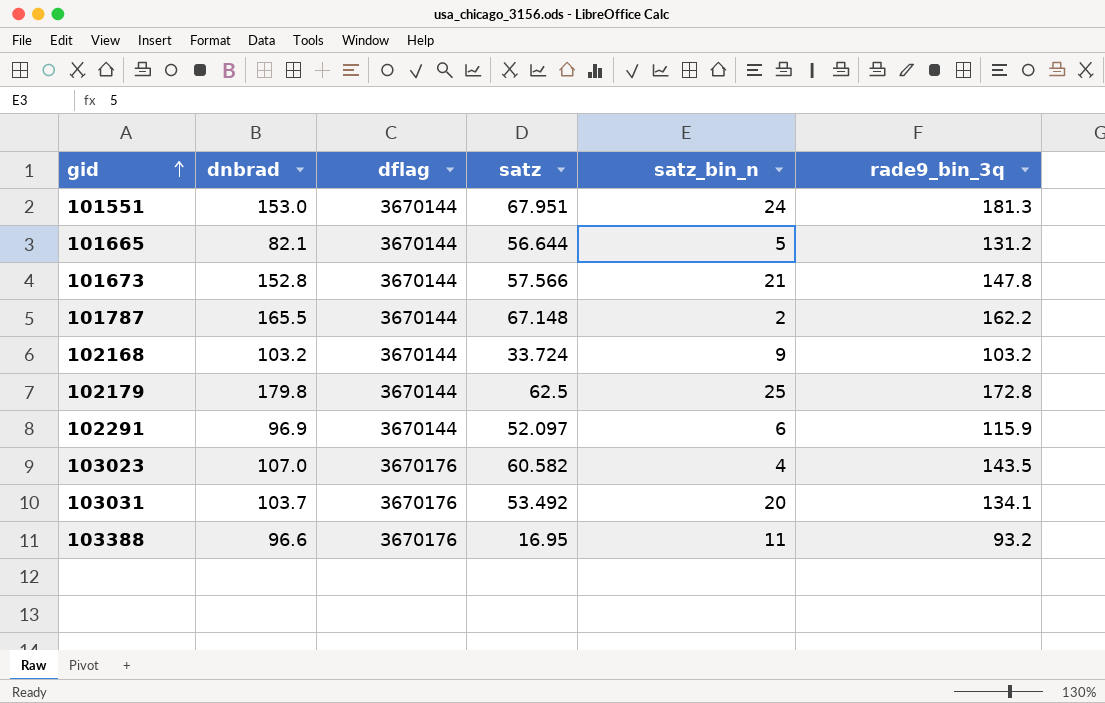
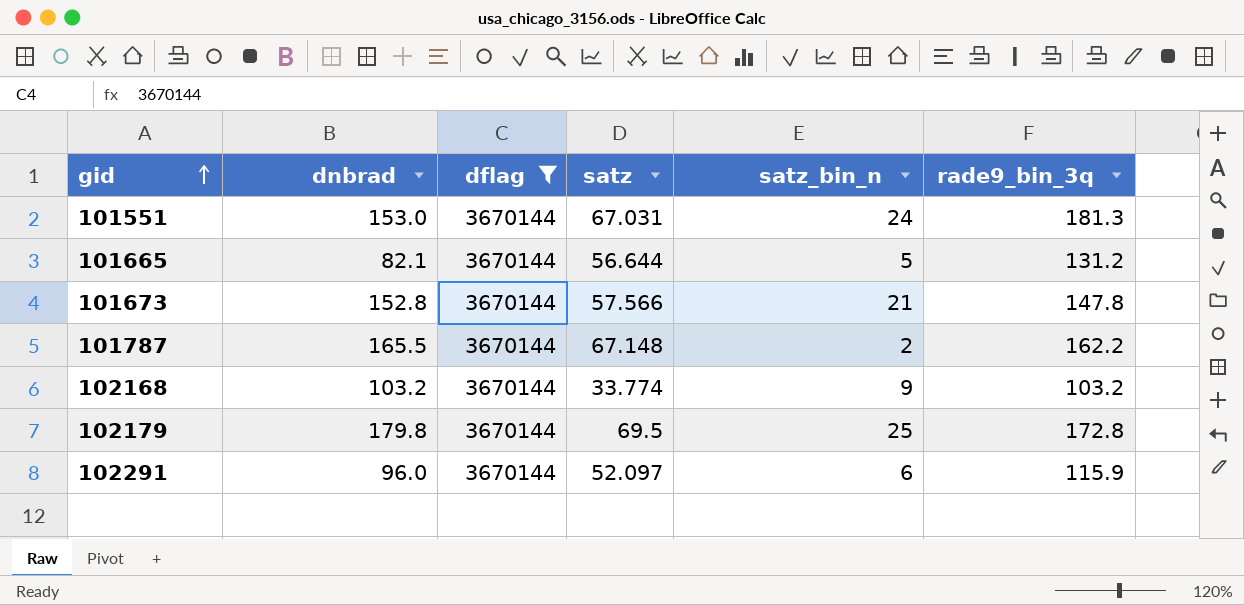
filter: none -> dflag = 3670144
101551 | satz: 67.951 -> 67.031
102168 | satz: 33.724 -> 33.774
102179 | satz: 62.5 -> 69.5
102291 | dnbrad: 96.9 -> 96.0

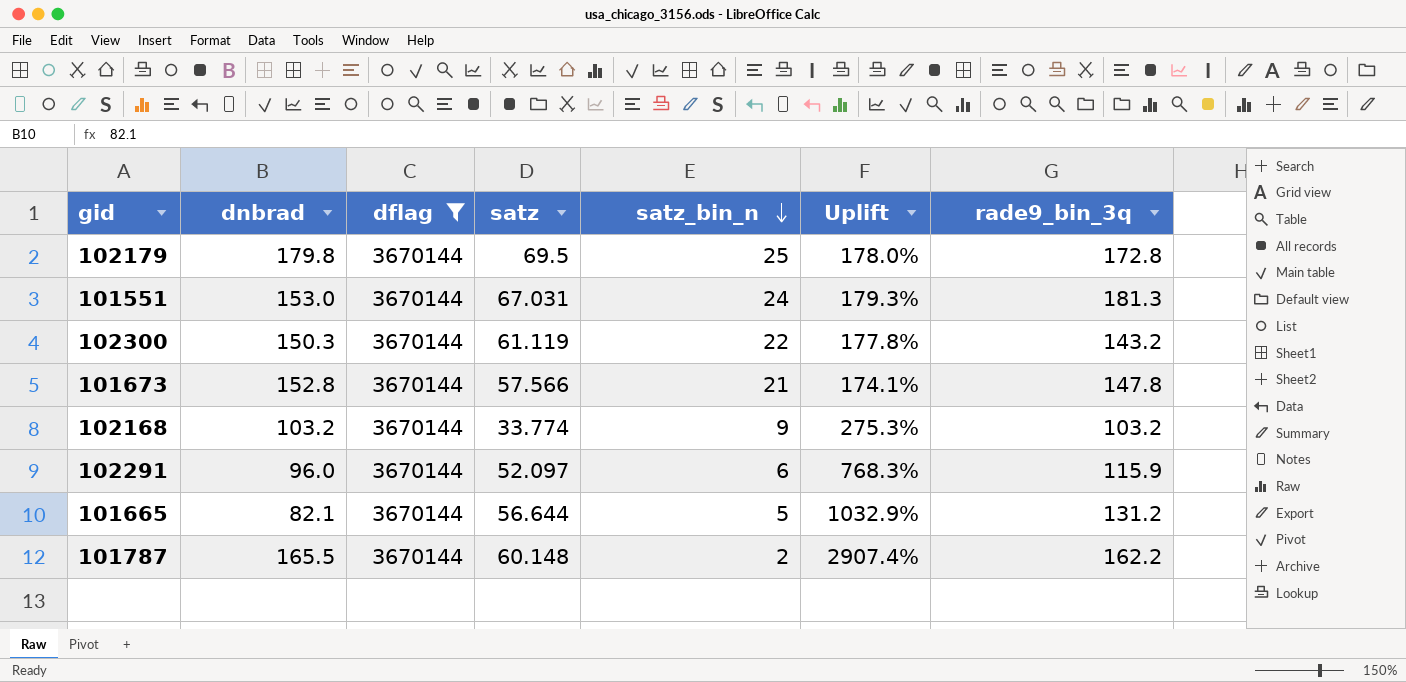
row order: gid ascending -> satz_bin_n descending
column Uplift | formula: none -> ([satz] - [satz_bin_n]) / [satz_bin_n]
row 102300: none -> 150.3 | 3670144 | 61.119 | 22 | 177.8% | 143.2
101787 | satz: 67.148 -> 60.148

